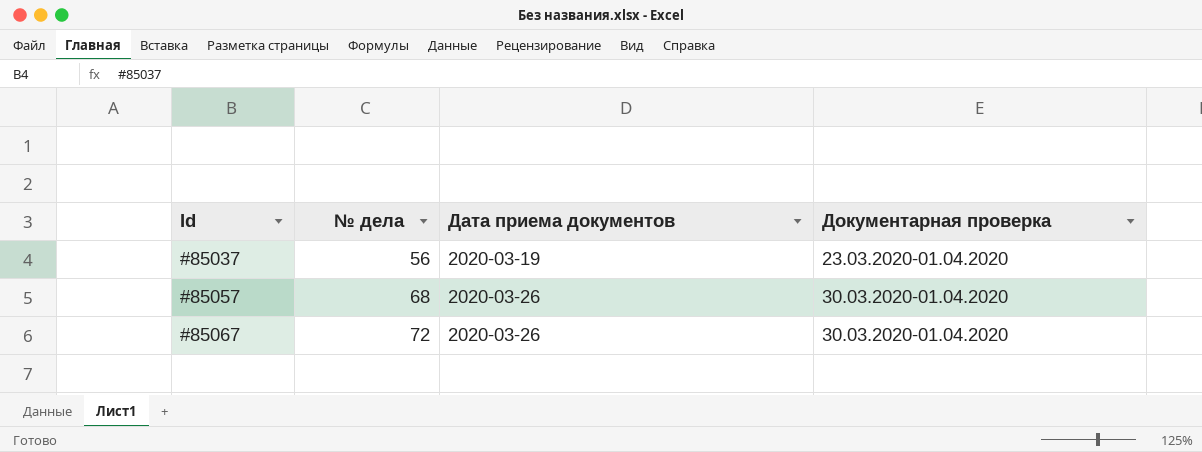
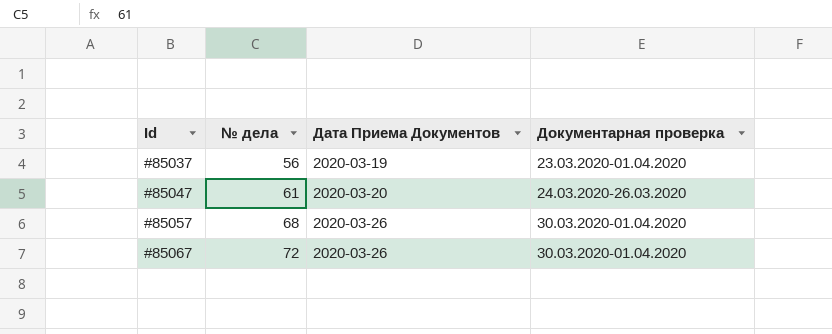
column name: Дата приема документов -> Дата Приема Документов
row #85047: none -> 61 | 2020-03-20 | 24.03.2020-26.03.2020

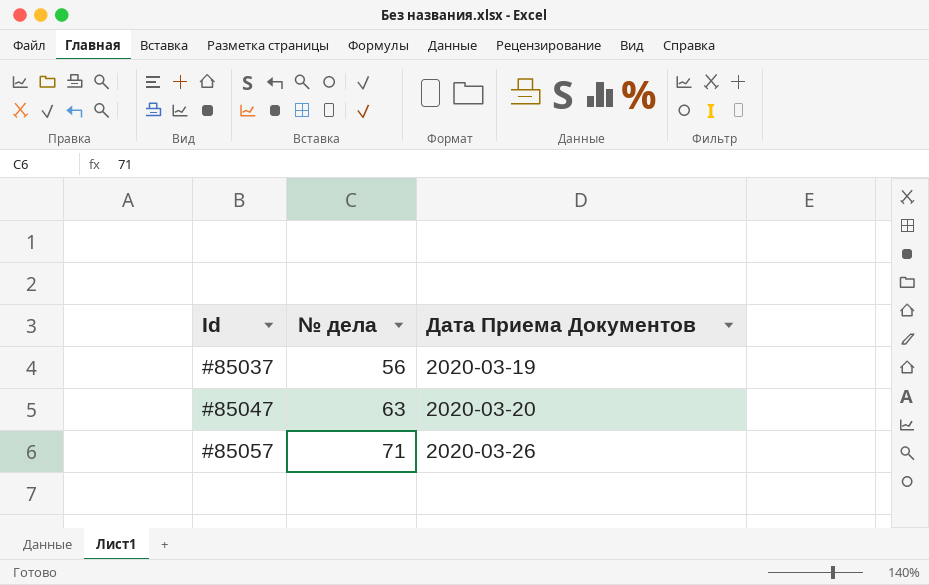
column Документарная проверка | position: 4 -> none
row #85067: 72 | 2020-03-26 | 30.03.2020-01.04.2020 -> none
#85047 | № дела: 61 -> 63
#85057 | № дела: 68 -> 71

